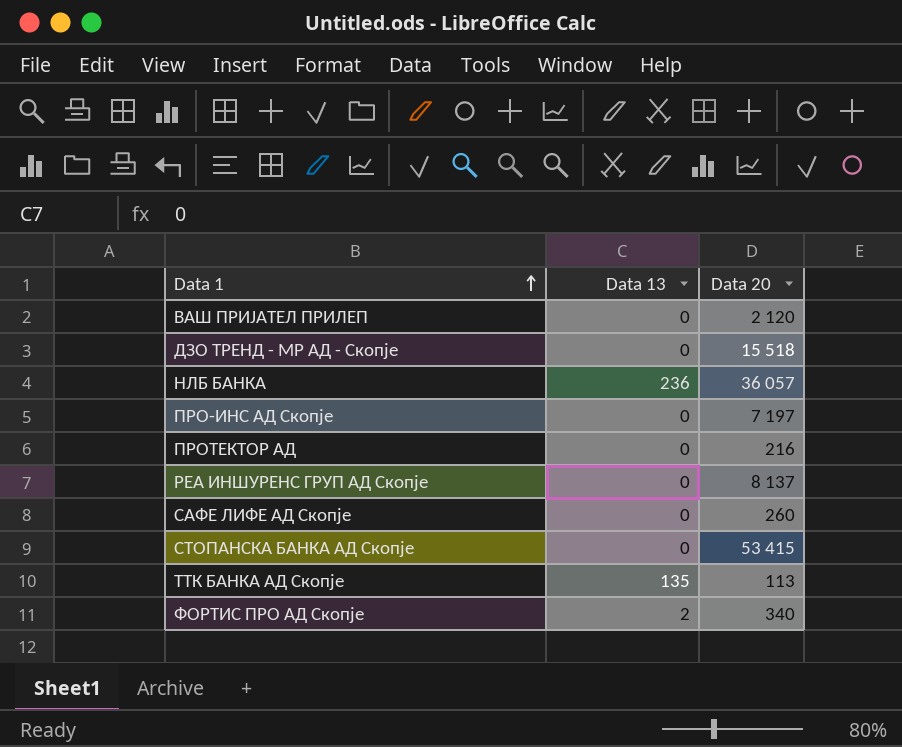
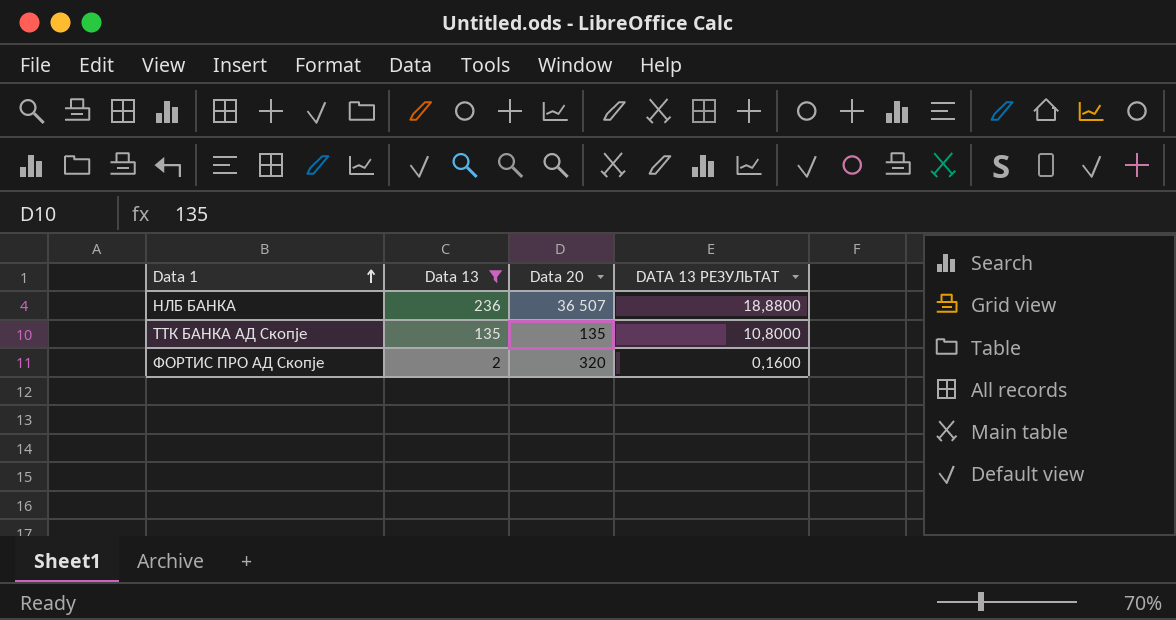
filter: none -> Data 13 != 0
column DATA 13 РЕЗУЛЬТАТ | formula: none -> [Data 13] * 0,08
НЛБ БАНКА | Data 20: 36 057 -> 36 507
ТТК БАНКА АД Скопје | Data 20: 113 -> 135
ФОРТИС ПРО АД Скопје | Data 20: 340 -> 320

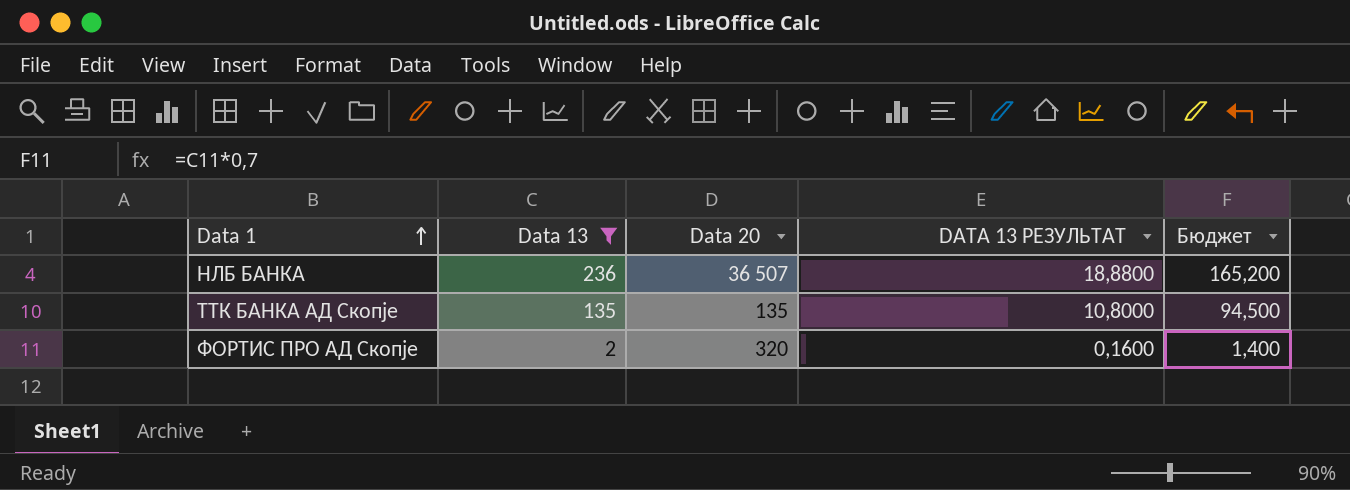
column Бюджет | formula: none -> [Data 13] * 0,7

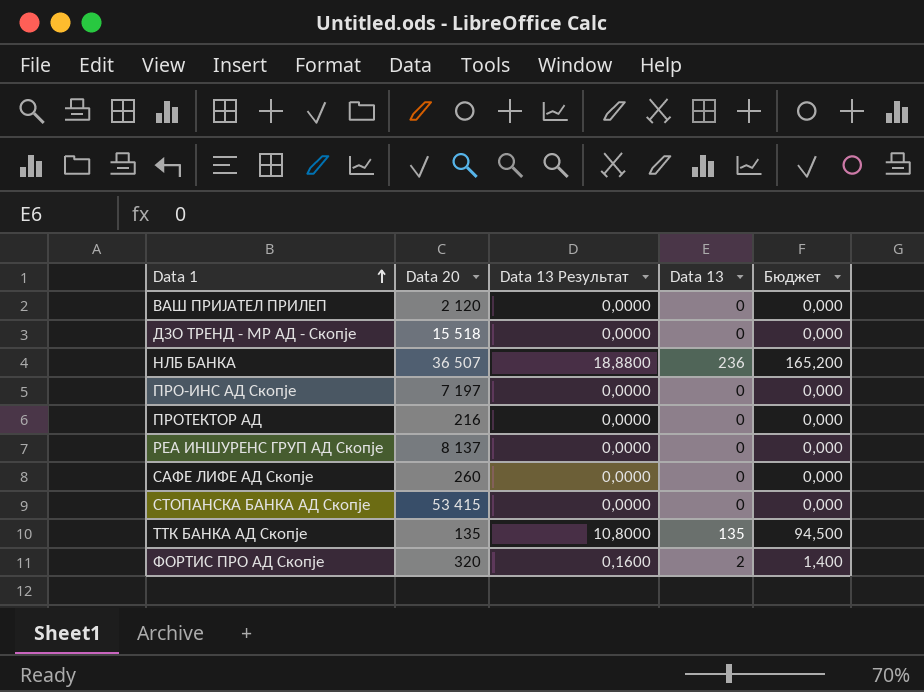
filter: Data 13 != 0 -> none
column name: DATA 13 РЕЗУЛЬТАТ -> Data 13 Результат
column Data 13 | position: 2 -> 4

